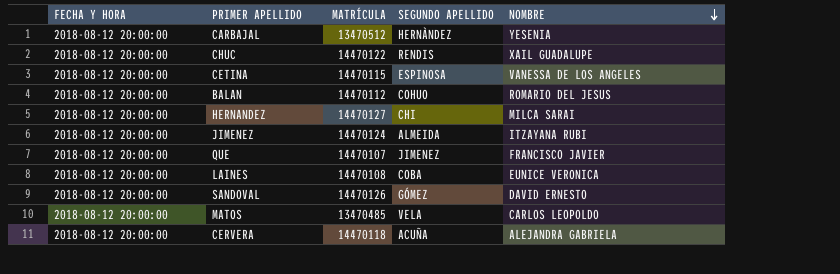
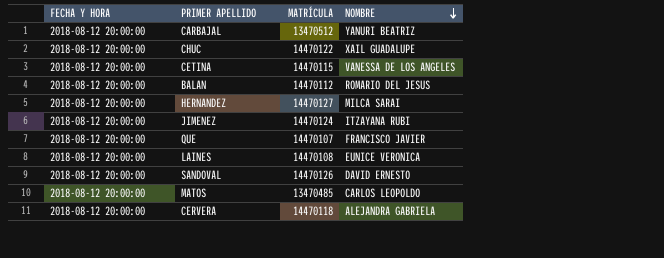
column SEGUNDO APELLIDO | position: 4 -> none
CARBAJAL | NOMBRE: YESENIA -> YANURI BEATRIZ

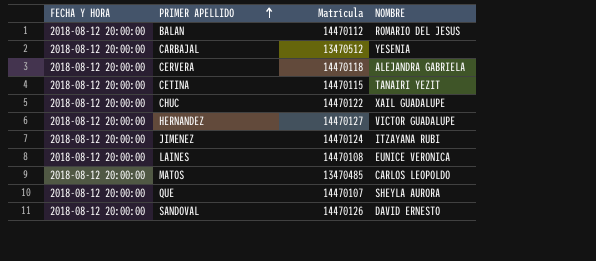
row order: NOMBRE descending -> PRIMER APELLIDO ascending
column name: MATRÍCULA -> Matrícula
CARBAJAL | NOMBRE: YANURI BEATRIZ -> YESENIA
CETINA | NOMBRE: VANESSA DE LOS ANGELES -> TANAIRI YEZIT
HERNANDEZ | NOMBRE: MILCA SARAI -> VICTOR GUADALUPE
QUE | NOMBRE: FRANCISCO JAVIER -> SHEYLA AURORA

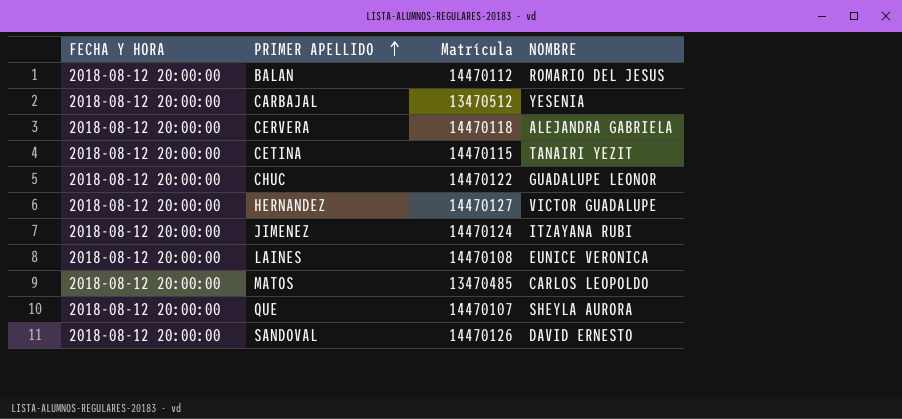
CHUC | NOMBRE: XAIL GUADALUPE -> GUADALUPE LEONOR

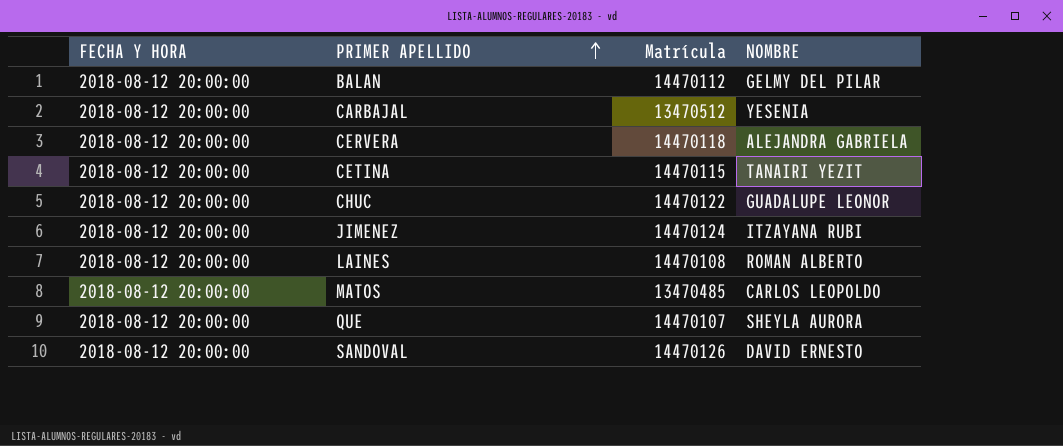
row HERNANDEZ: 2018-08-12 20:00:00 | 14470127 | VICTOR GUADALUPE -> none
BALAN | NOMBRE: ROMARIO DEL JESUS -> GELMY DEL PILAR
LAINES | NOMBRE: EUNICE VERONICA -> ROMAN ALBERTO

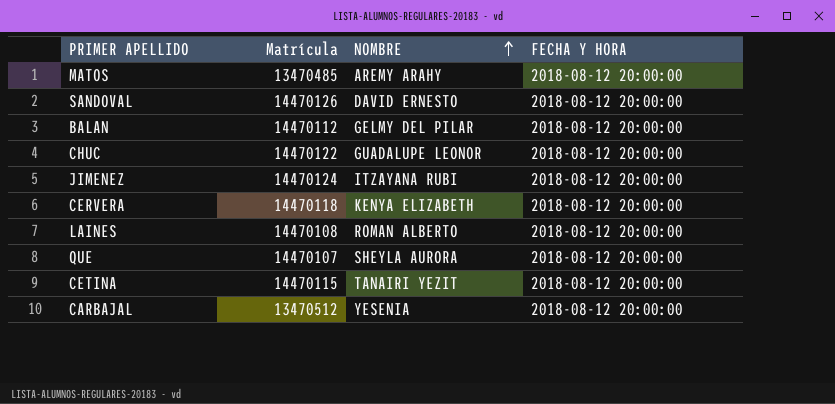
row order: PRIMER APELLIDO ascending -> NOMBRE ascending
column FECHA Y HORA | position: 1 -> 4
MATOS | NOMBRE: CARLOS LEOPOLDO -> AREMY ARAHY
CERVERA | NOMBRE: ALEJANDRA GABRIELA -> KENYA ELIZABETH

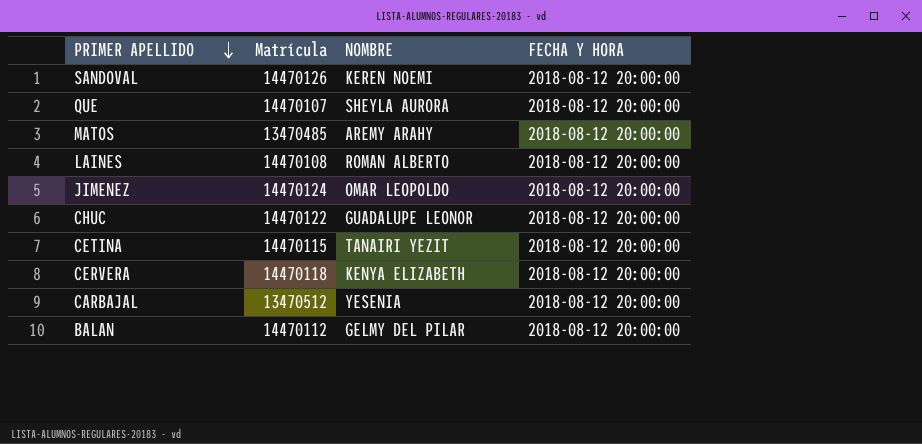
row order: NOMBRE ascending -> PRIMER APELLIDO descending
SANDOVAL | NOMBRE: DAVID ERNESTO -> KEREN NOEMI
JIMENEZ | NOMBRE: ITZAYANA RUBI -> OMAR LEOPOLDO

